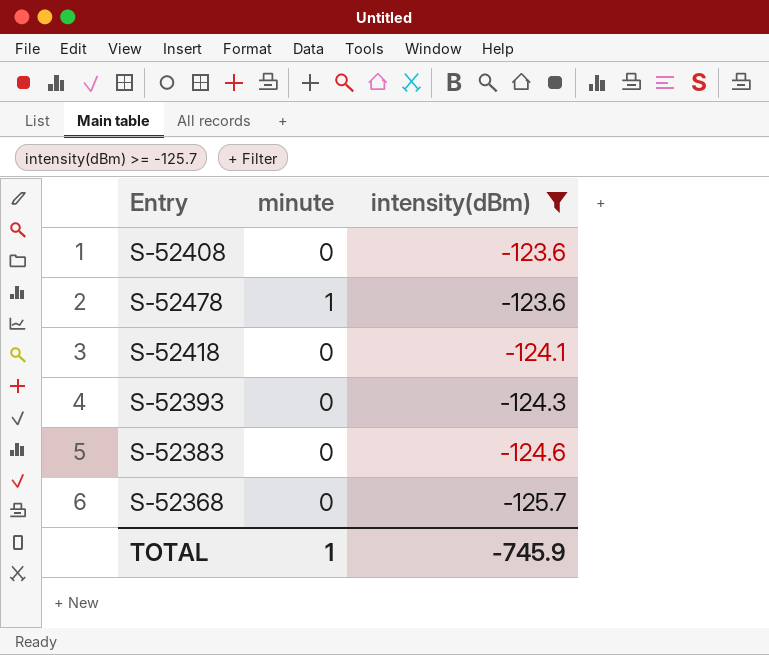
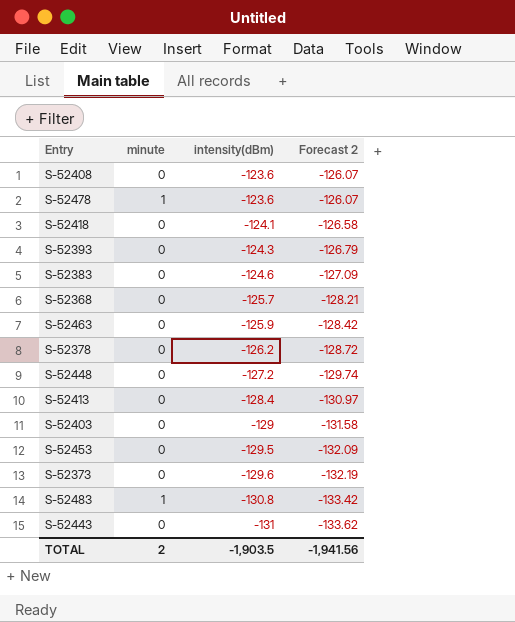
filter: intensity(dBm) >= -125.7 -> none
column Forecast 2 | formula: none -> [intensity(dBm)] * 1.02
TOTAL | minute: 1 -> 2
TOTAL | intensity(dBm): -745.9 -> -1,903.5

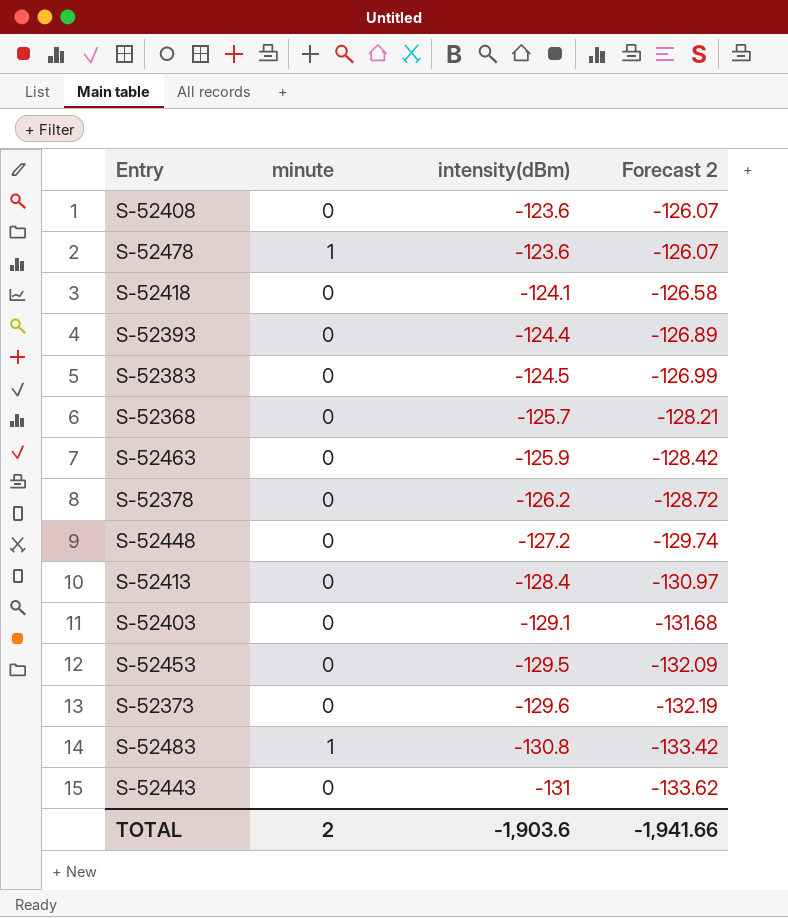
S-52393 | intensity(dBm): -124.3 -> -124.4
S-52393 | Forecast 2: -126.79 -> -126.89
S-52383 | intensity(dBm): -124.6 -> -124.5
S-52383 | Forecast 2: -127.09 -> -126.99
S-52403 | intensity(dBm): -129 -> -129.1
S-52403 | Forecast 2: -131.58 -> -131.68
TOTAL | intensity(dBm): -1,903.5 -> -1,903.6
TOTAL | Forecast 2: -1,941.56 -> -1,941.66

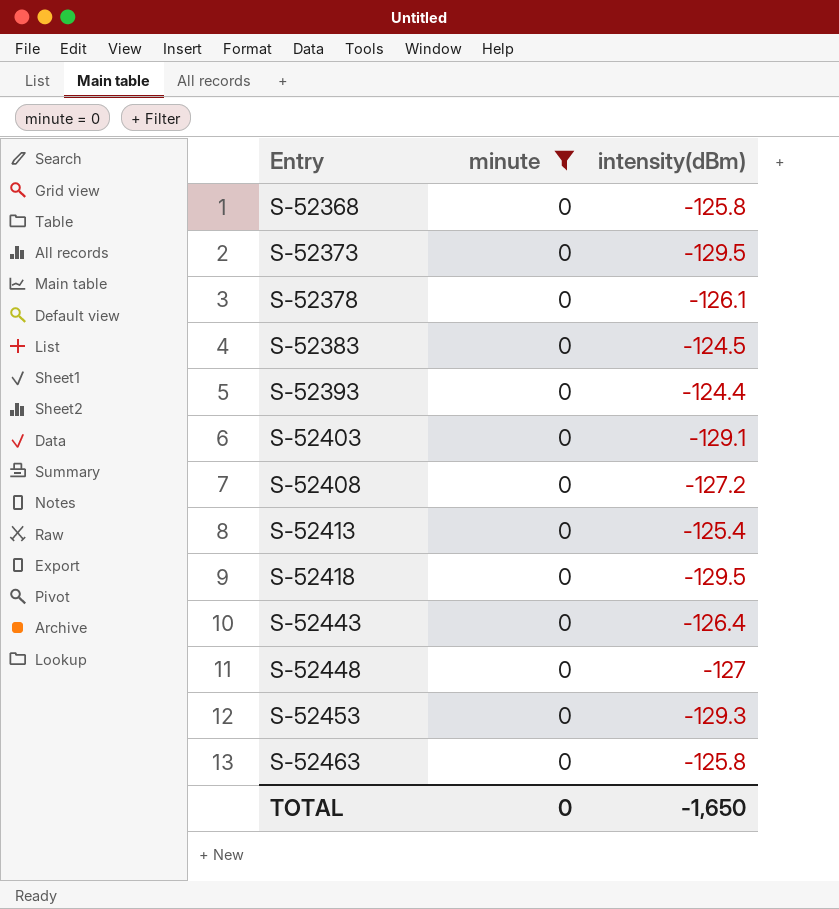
filter: none -> minute = 0
row order: intensity(dBm) descending -> Entry ascending
column Forecast 2 | formula: [intensity(dBm)] * 1.02 -> none
S-52368 | intensity(dBm): -125.7 -> -125.8
S-52373 | intensity(dBm): -129.6 -> -129.5
S-52378 | intensity(dBm): -126.2 -> -126.1
S-52408 | intensity(dBm): -123.6 -> -127.2
S-52413 | intensity(dBm): -128.4 -> -125.4
S-52418 | intensity(dBm): -124.1 -> -129.5
S-52443 | intensity(dBm): -131 -> -126.4
S-52448 | intensity(dBm): -127.2 -> -127
S-52453 | intensity(dBm): -129.5 -> -129.3
S-52463 | intensity(dBm): -125.9 -> -125.8
TOTAL | minute: 2 -> 0
TOTAL | intensity(dBm): -1,903.6 -> -1,650

